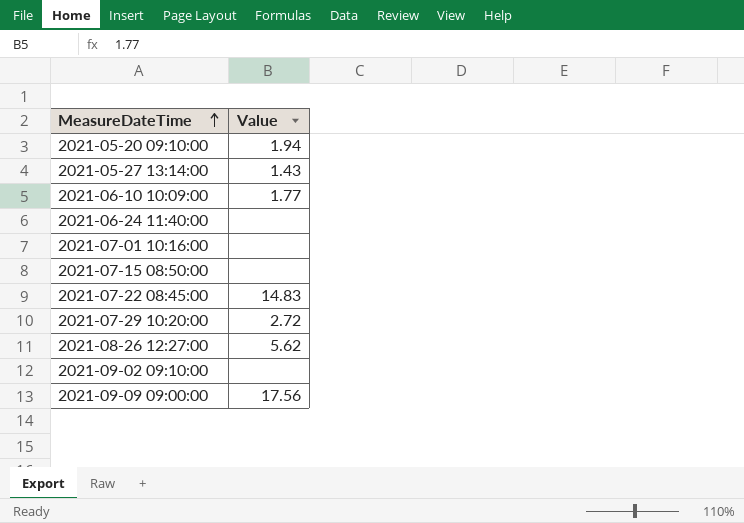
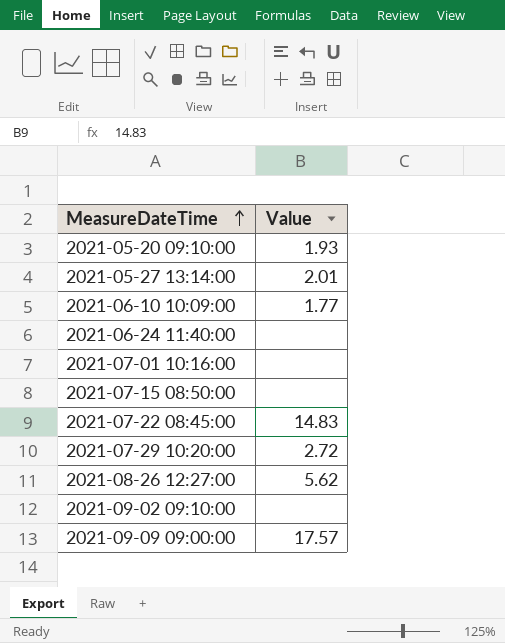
2021-05-20 09:10:00 | Value: 1.94 -> 1.93
2021-05-27 13:14:00 | Value: 1.43 -> 2.01
2021-09-09 09:00:00 | Value: 17.56 -> 17.57

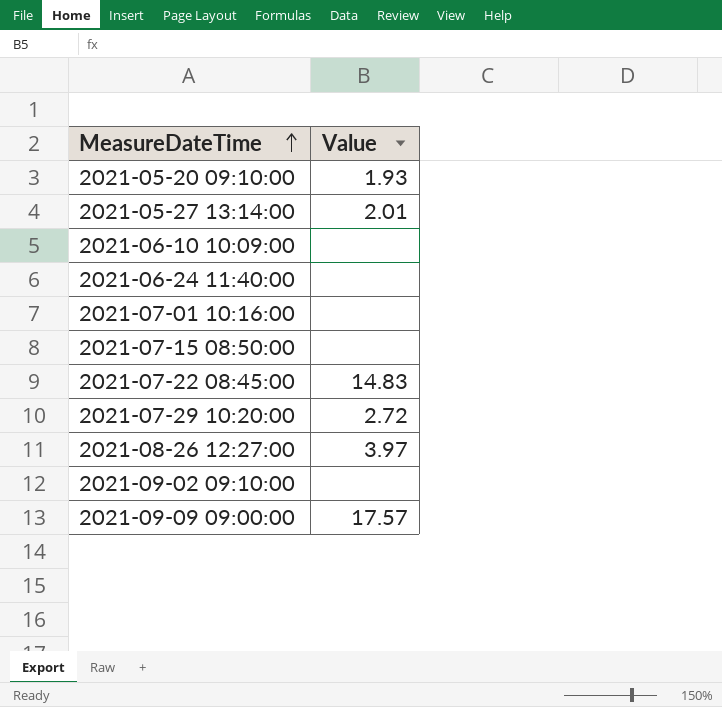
2021-06-10 10:09:00 | Value: 1.77 -> none
2021-08-26 12:27:00 | Value: 5.62 -> 3.97

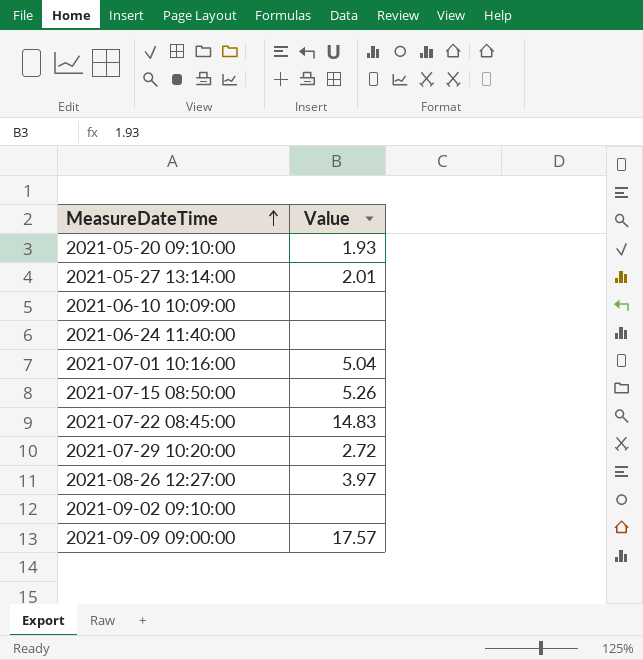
2021-07-01 10:16:00 | Value: none -> 5.04
2021-07-15 08:50:00 | Value: none -> 5.26

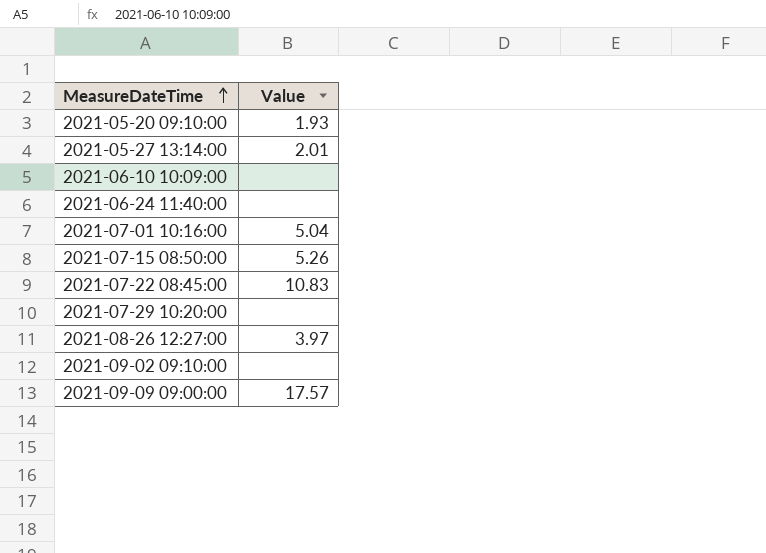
2021-07-22 08:45:00 | Value: 14.83 -> 10.83
2021-07-29 10:20:00 | Value: 2.72 -> none

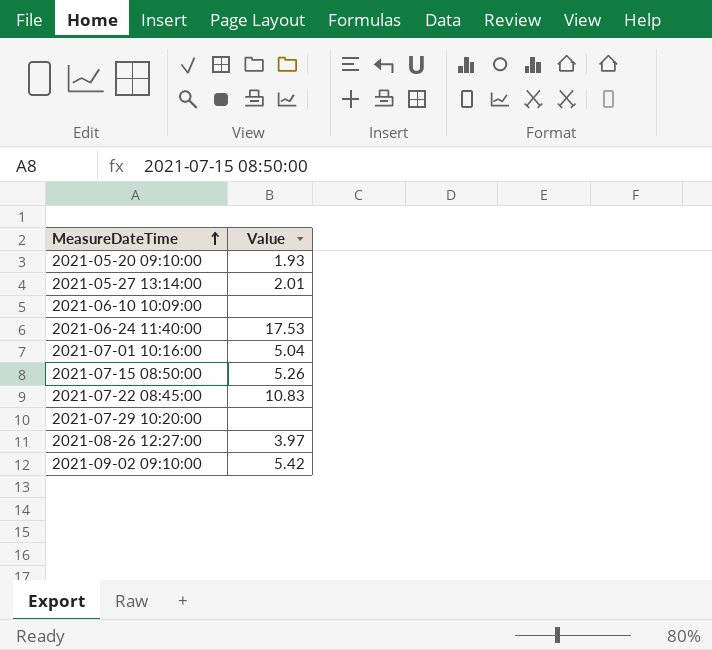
row 2021-09-09 09:00:00: 17.57 -> none
2021-06-24 11:40:00 | Value: none -> 17.53
2021-09-02 09:10:00 | Value: none -> 5.42

